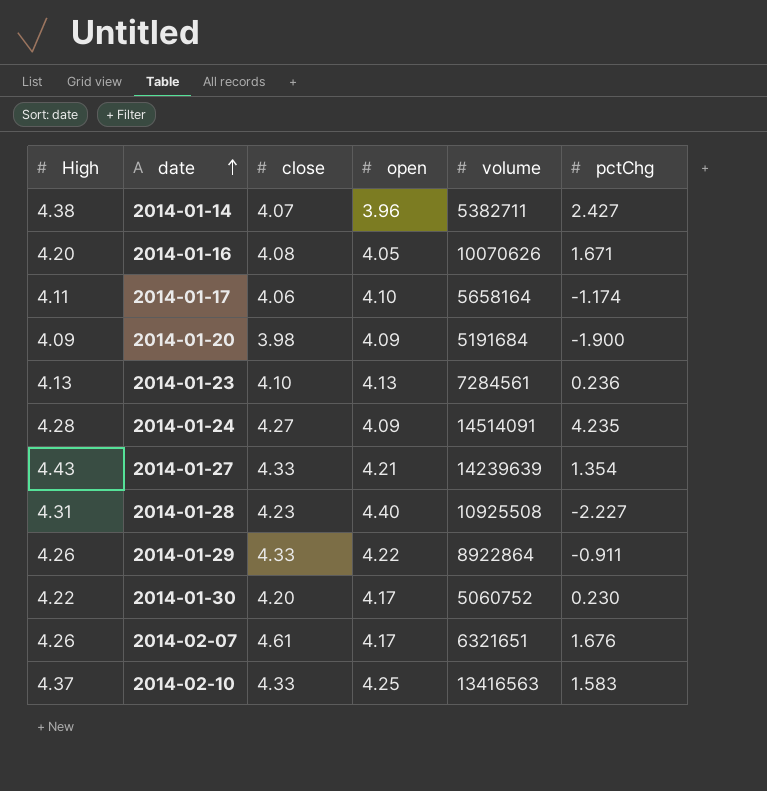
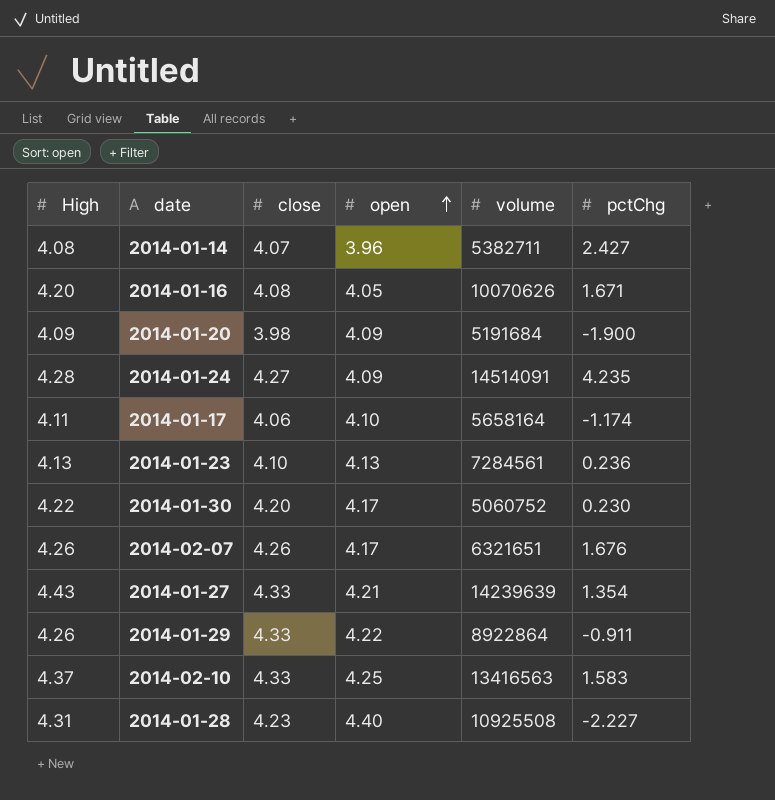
row order: date ascending -> open ascending
2014-01-14 | High: 4.38 -> 4.08
2014-02-07 | close: 4.61 -> 4.26

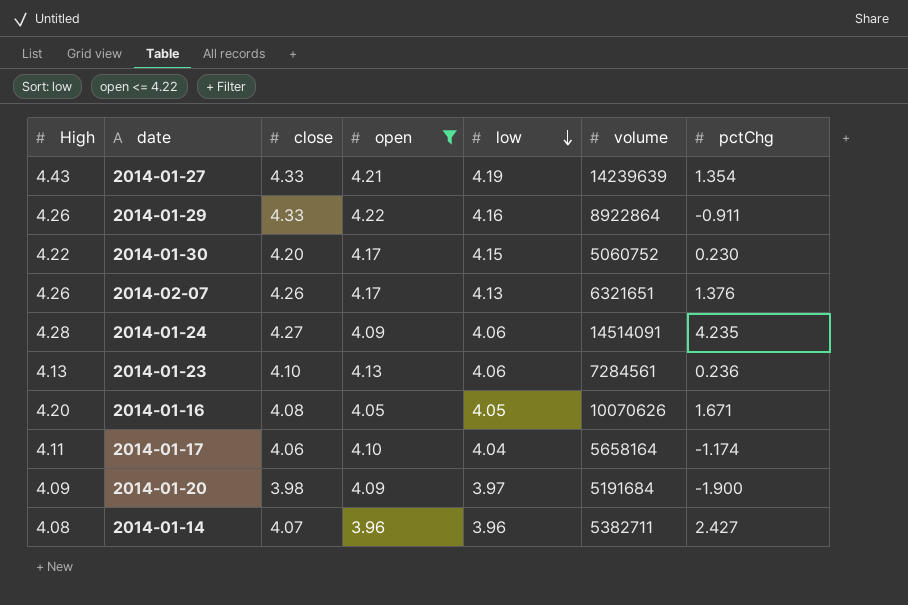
filter: none -> open <= 4.22
row order: open ascending -> low descending
column low | position: none -> 5
2014-02-07 | pctChg: 1.676 -> 1.376

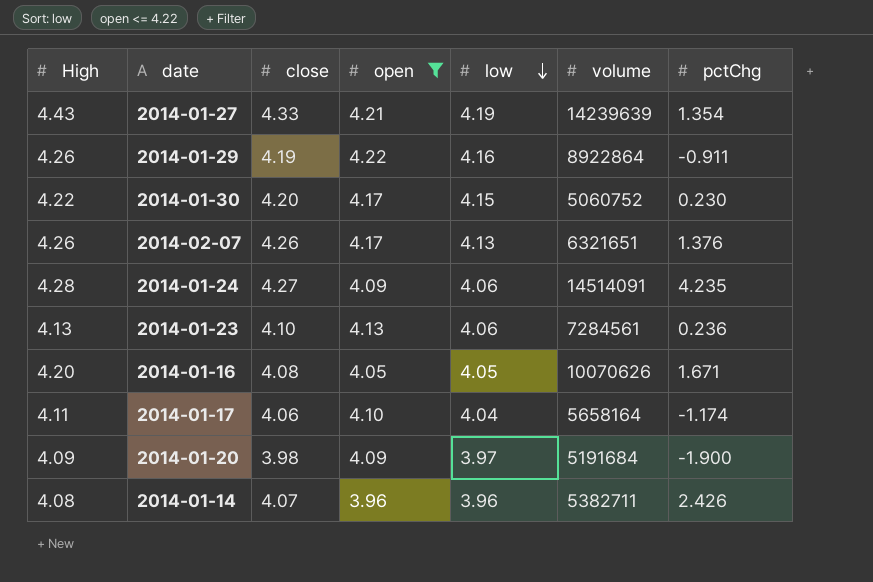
2014-01-29 | close: 4.33 -> 4.19
2014-01-14 | pctChg: 2.427 -> 2.426

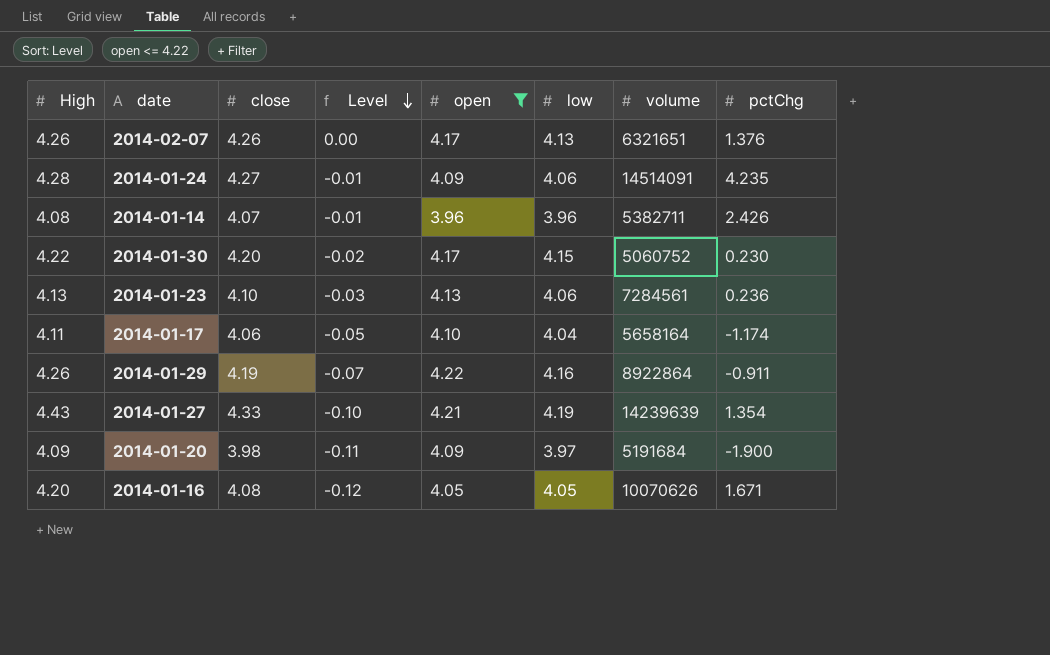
row order: low descending -> Level descending
column Level | formula: none -> [close] - [High]

